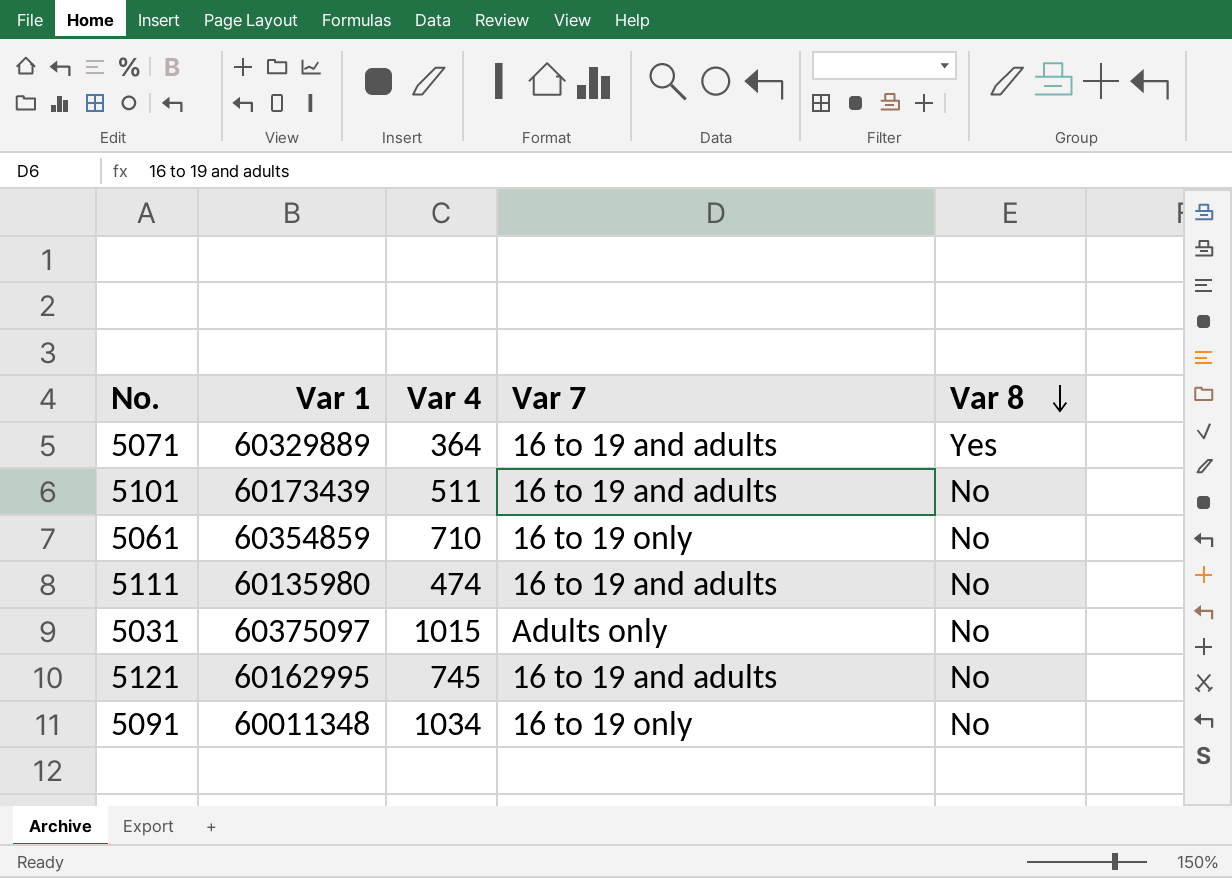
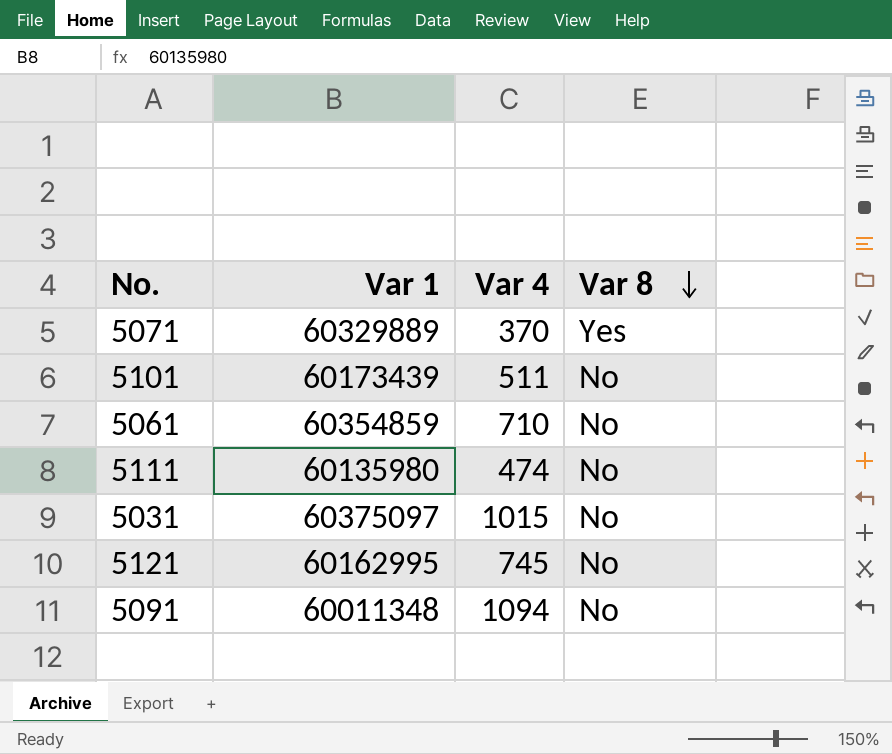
column Var 7 | position: 4 -> none
5071 | Var 4: 364 -> 370
5091 | Var 4: 1034 -> 1094

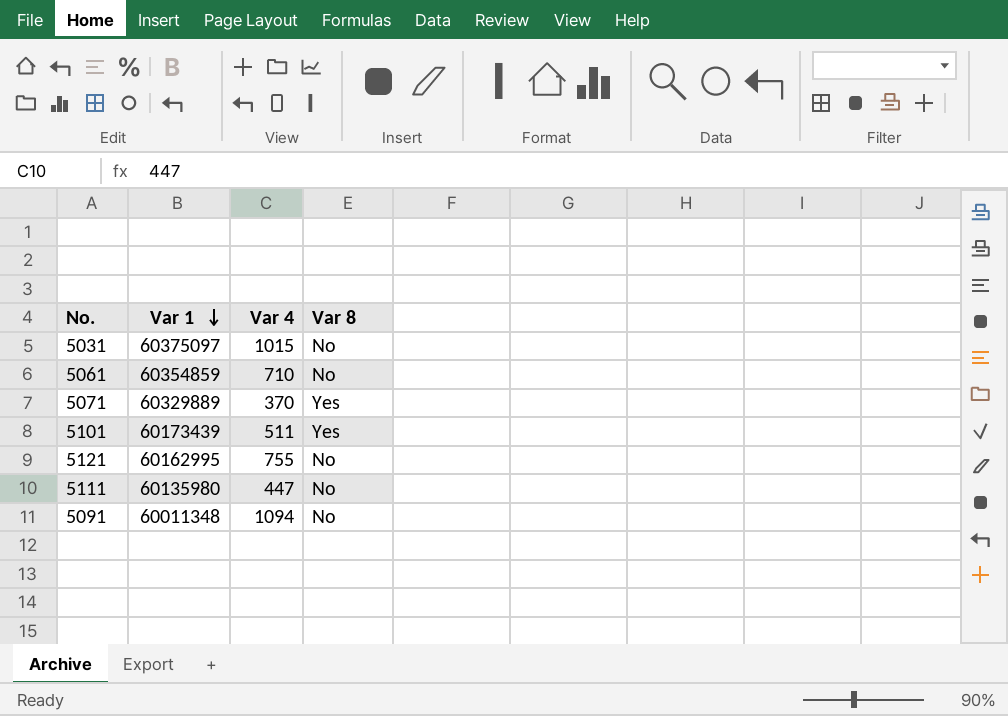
row order: Var 8 descending -> Var 1 descending
5101 | Var 8: No -> Yes
5121 | Var 4: 745 -> 755
5111 | Var 4: 474 -> 447

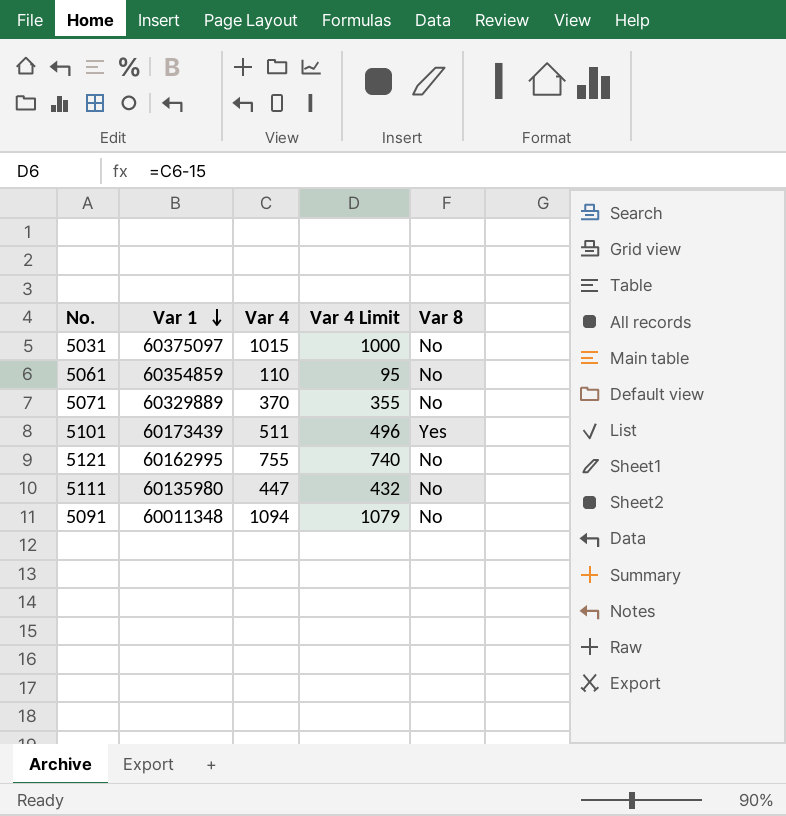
column Var 4 Limit | formula: none -> [Var 4] - 15
5061 | Var 4: 710 -> 110
5071 | Var 8: Yes -> No

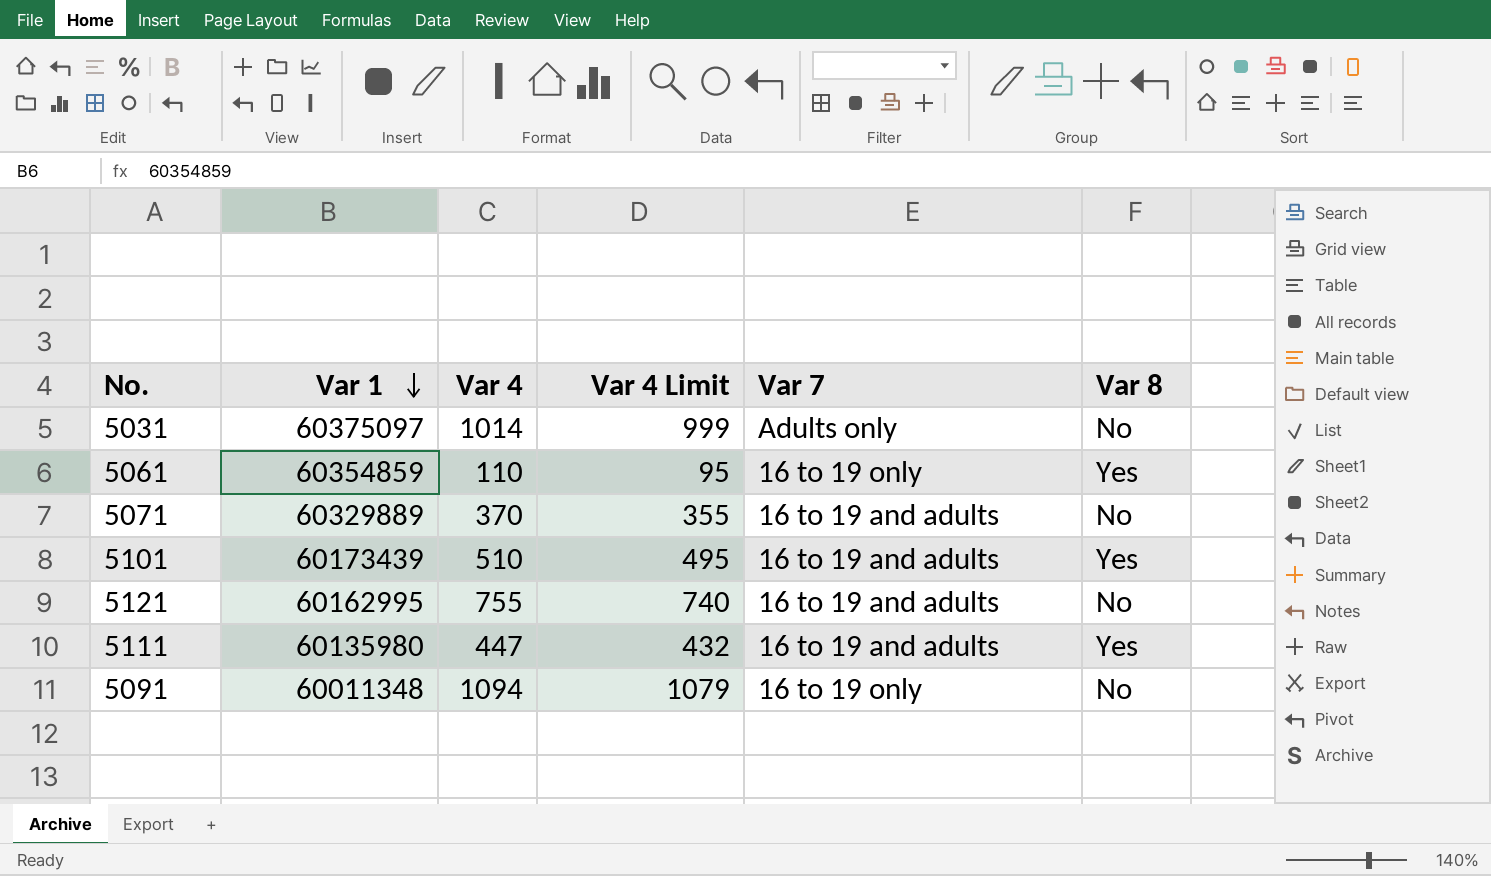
column Var 7 | position: none -> 5
5031 | Var 4: 1015 -> 1014
5031 | Var 4 Limit: 1000 -> 999
5061 | Var 8: No -> Yes
5101 | Var 4: 511 -> 510
5101 | Var 4 Limit: 496 -> 495
5111 | Var 8: No -> Yes

